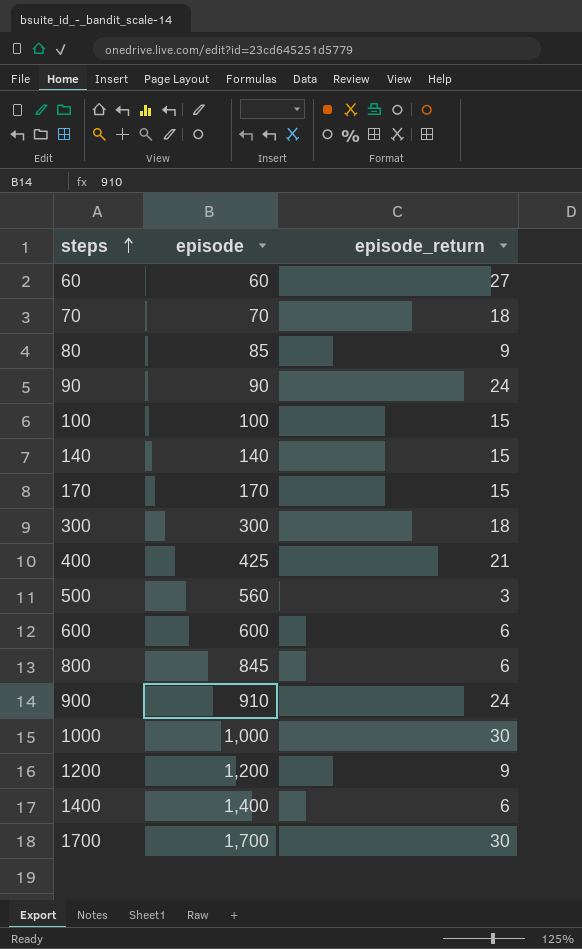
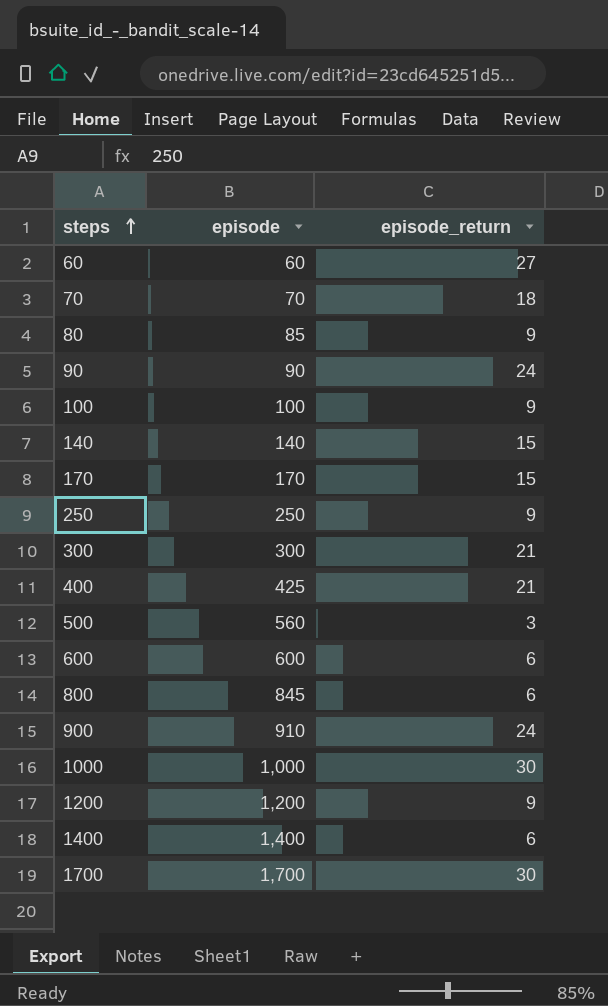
100 | episode_return: 15 -> 9
row 250: none -> 250 | 9
300 | episode_return: 18 -> 21

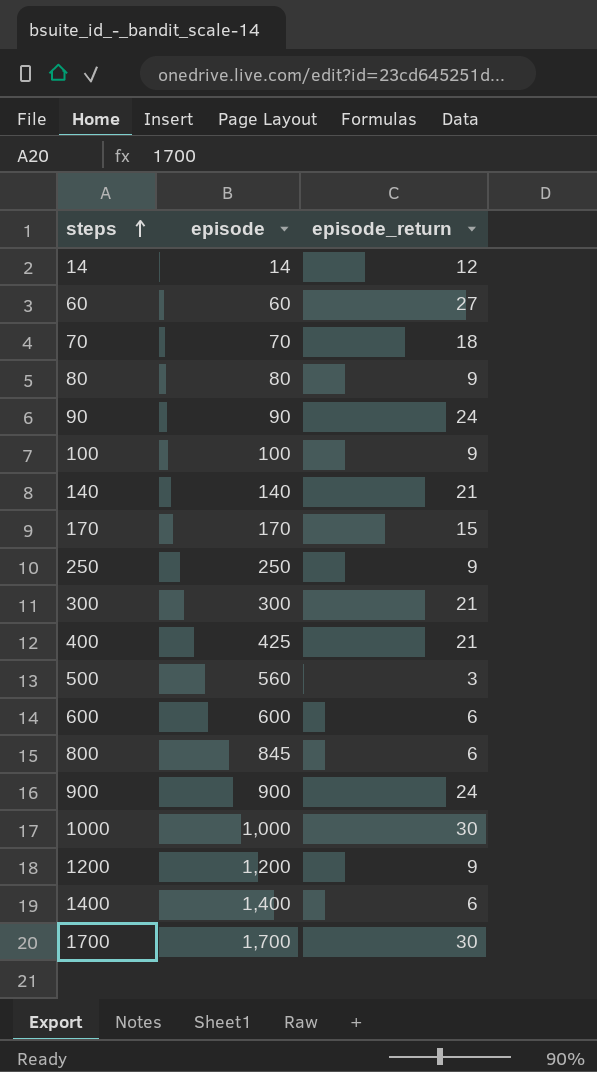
row 14: none -> 14 | 12
80 | episode: 85 -> 80
140 | episode_return: 15 -> 21
900 | episode: 910 -> 900

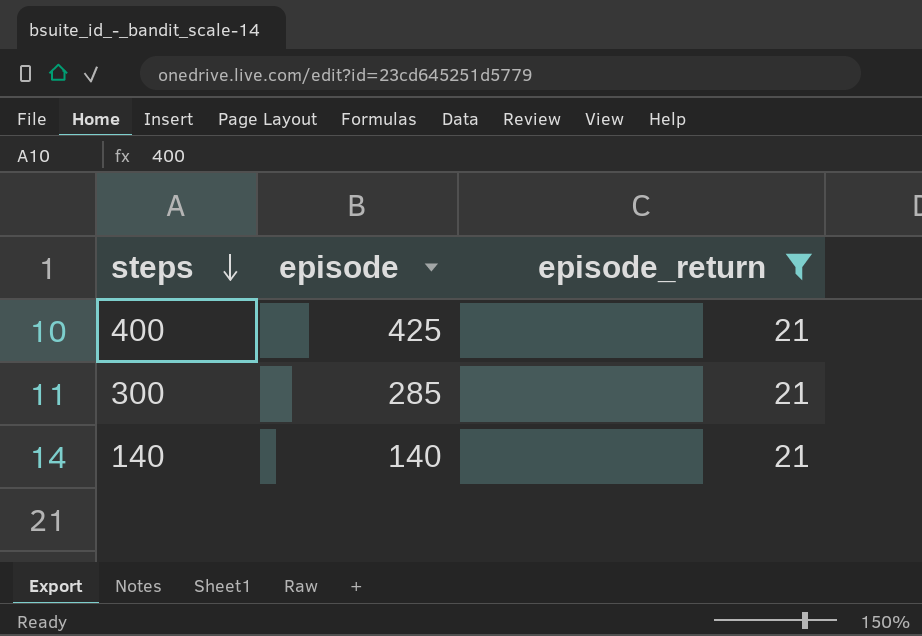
filter: none -> episode_return = 21
row order: steps ascending -> steps descending
300 | episode: 300 -> 285

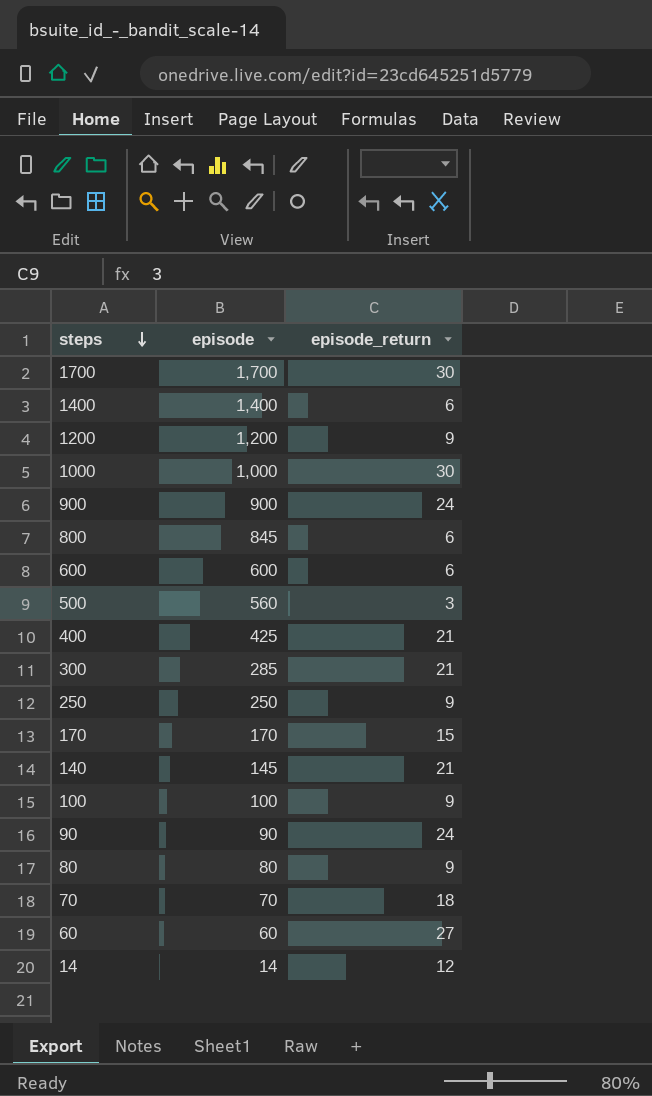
filter: episode_return = 21 -> none
140 | episode: 140 -> 145

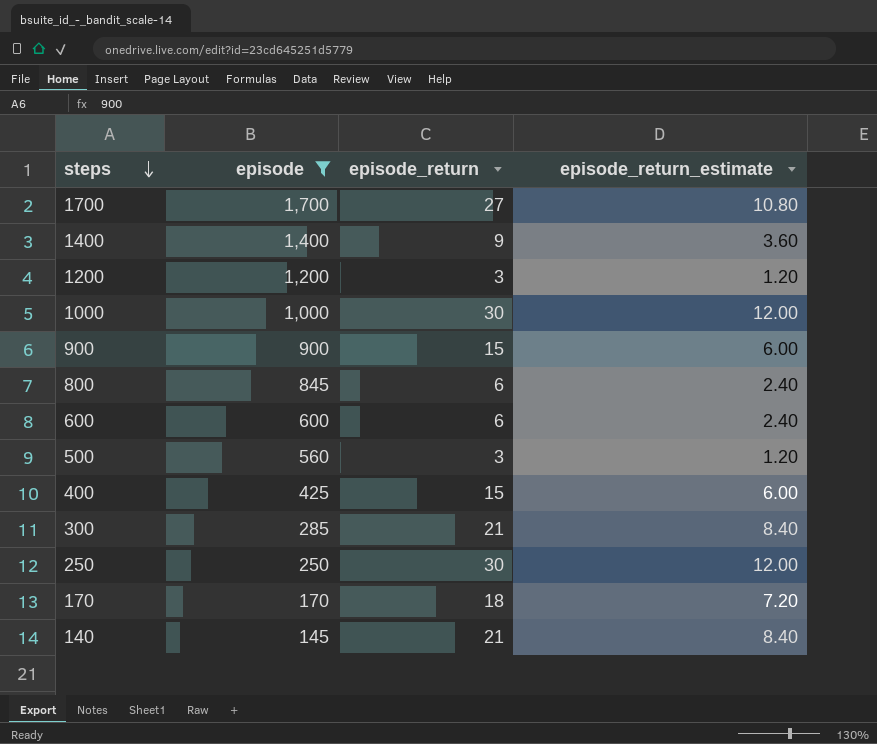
filter: none -> episode >= 145
column episode_return_estimate | formula: none -> [episode_return] * 0.4
1700 | episode_return: 30 -> 27
1400 | episode_return: 6 -> 9
1200 | episode_return: 9 -> 3
900 | episode_return: 24 -> 15
400 | episode_return: 21 -> 15
250 | episode_return: 9 -> 30
170 | episode_return: 15 -> 18

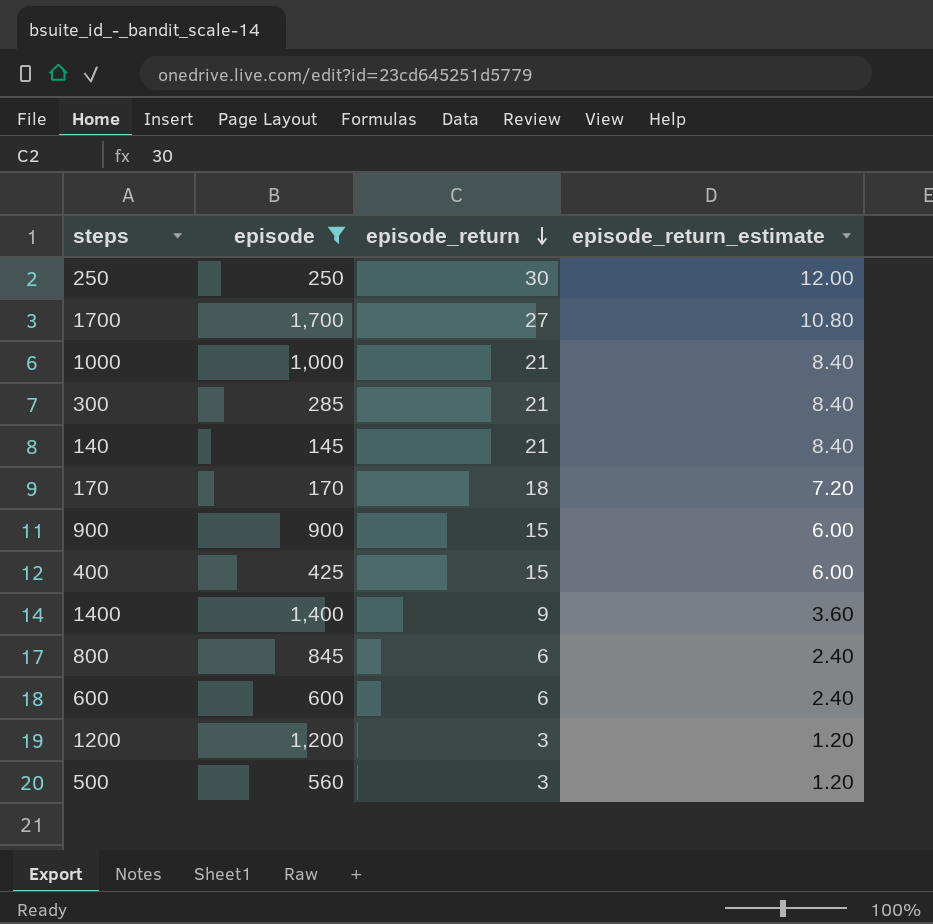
row order: steps descending -> episode_return descending
1000 | episode_return: 30 -> 21
1000 | episode_return_estimate: 12.00 -> 8.40

